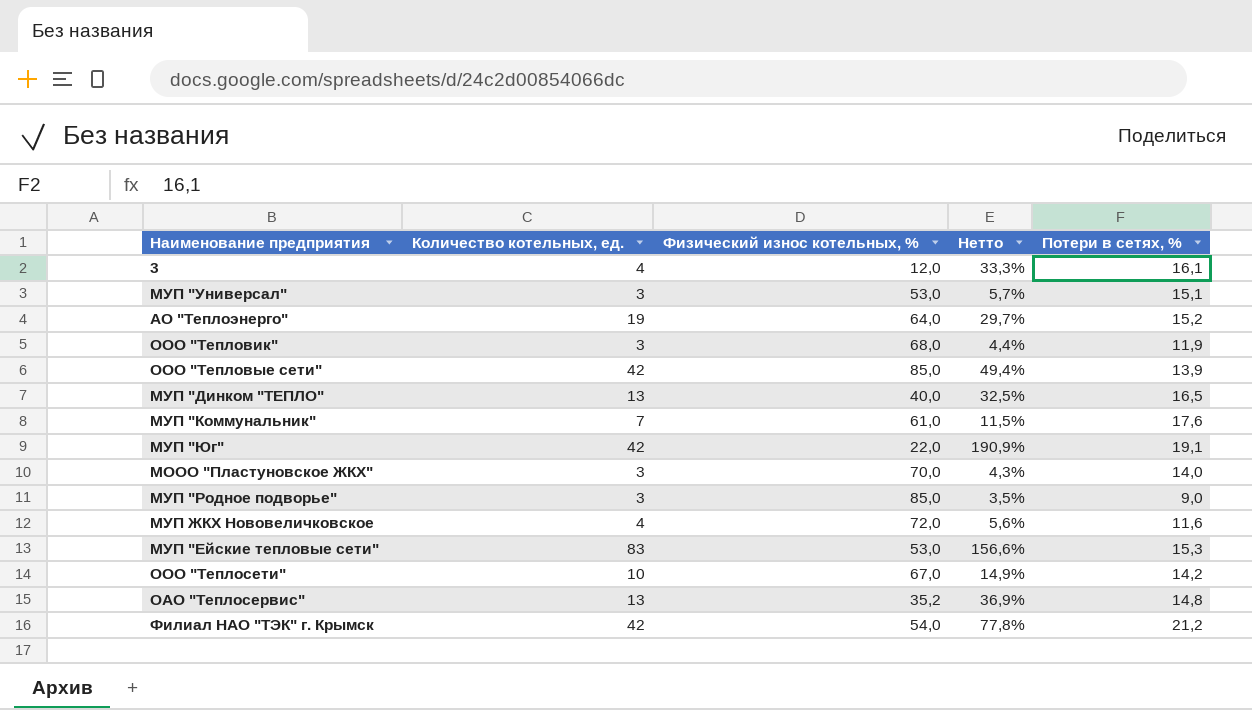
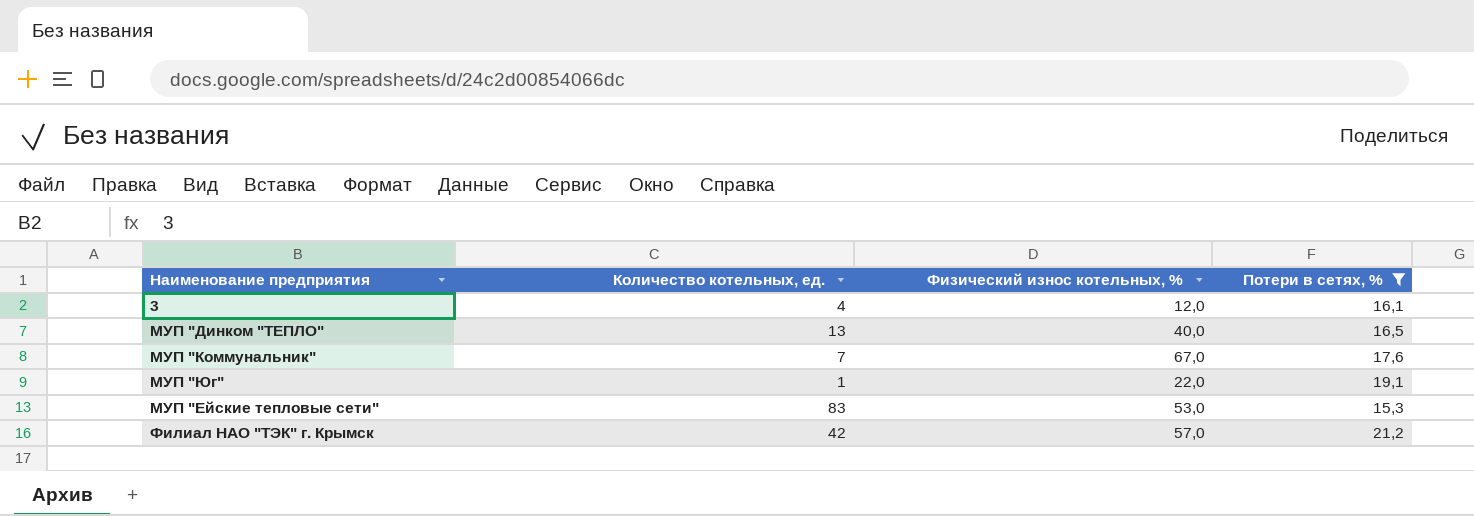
filter: none -> Потери в сетях, % >= 15,3
column Нетто | formula: [Количество котельных, ед.] / [Физический износ котельных, %] -> none
МУП "Коммунальник" | Физический износ котельных, %: 61,0 -> 67,0
МУП "Юг" | Количество котельных, ед.: 42 -> 1
Филиал НАО "ТЭК" г. Крымск | Физический износ котельных, %: 54,0 -> 57,0

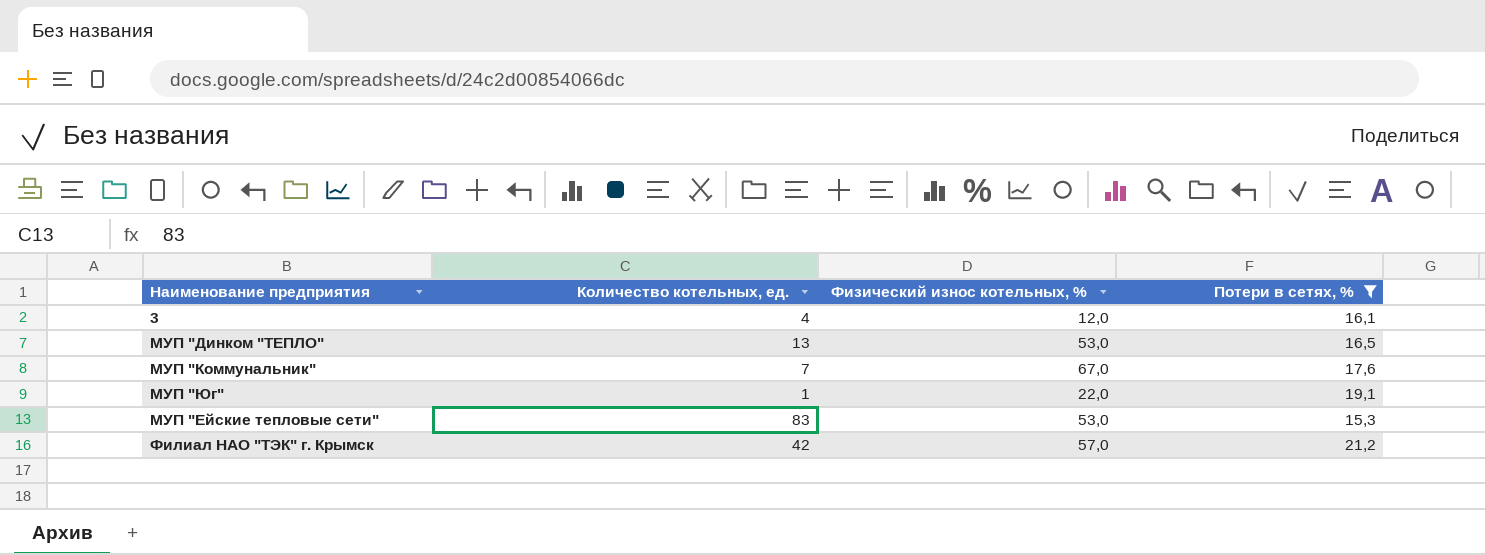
МУП "Динком "ТЕПЛО" | Физический износ котельных, %: 40,0 -> 53,0

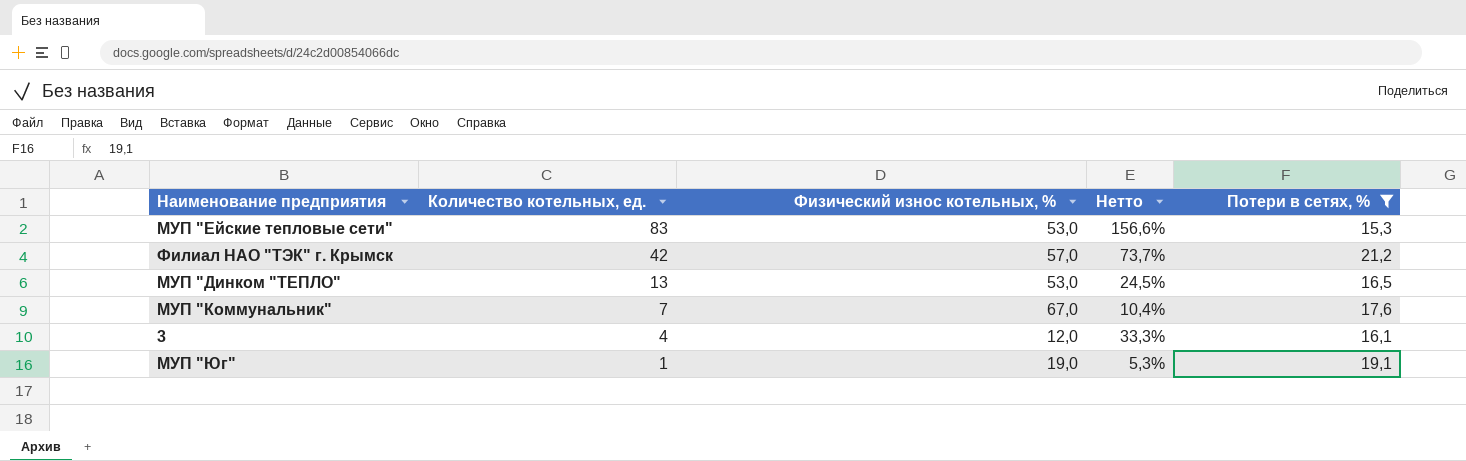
row order: none -> Количество котельных, ед. descending
column Нетто | formula: none -> [Количество котельных, ед.] / [Физический износ котельных, %]
МУП "Юг" | Физический износ котельных, %: 22,0 -> 19,0

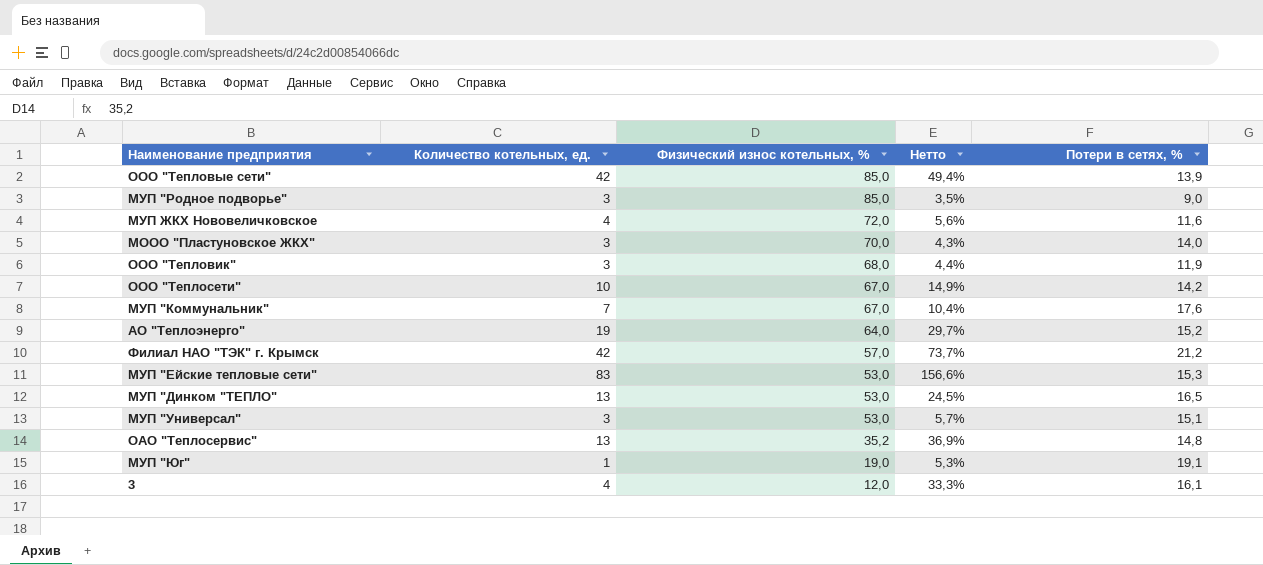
filter: Потери в сетях, % >= 15,3 -> none
row order: Количество котельных, ед. descending -> Физический износ котельных, % descending

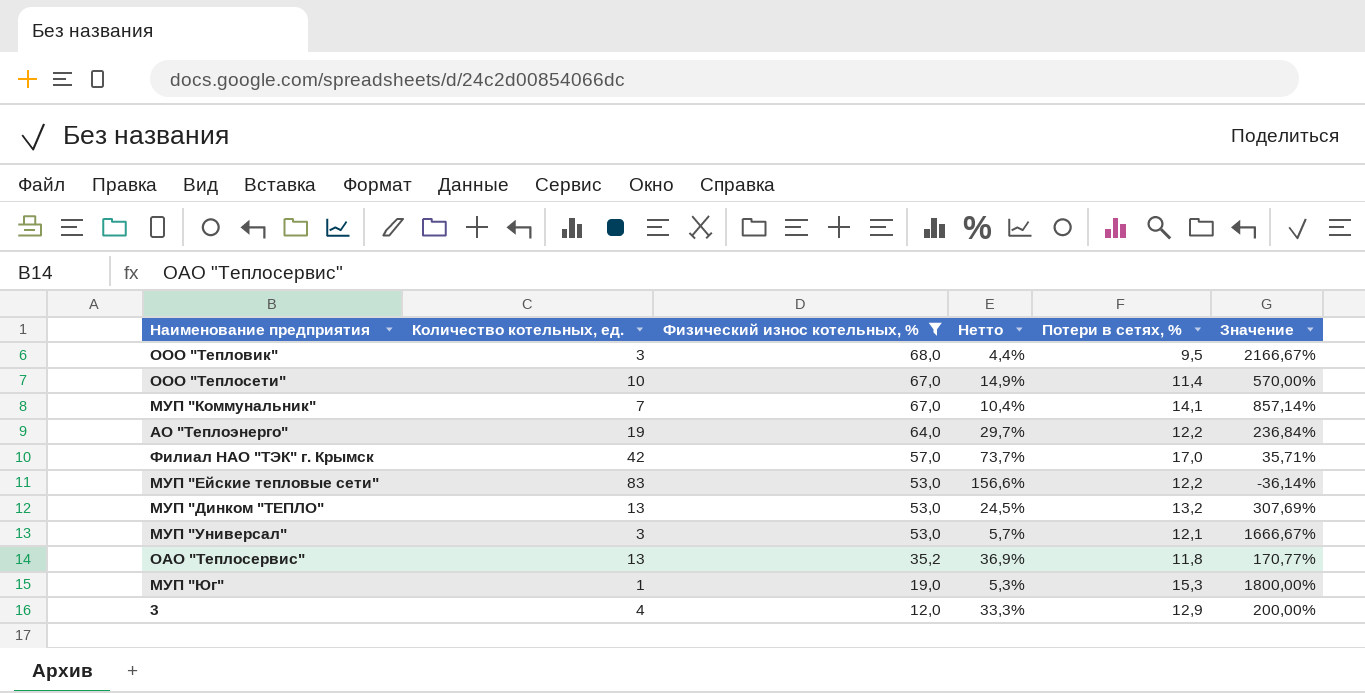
filter: none -> Физический износ котельных, % <= 68,0
column Значение | formula: none -> ([Физический износ котельных, %] - [Количество котельных, ед.]) / [Количество котельных, ед.]
ООО "Тепловик" | Потери в сетях, %: 11,9 -> 9,5
ООО "Теплосети" | Потери в сетях, %: 14,2 -> 11,4
МУП "Коммунальник" | Потери в сетях, %: 17,6 -> 14,1
АО "Теплоэнерго" | Потери в сетях, %: 15,2 -> 12,2
Филиал НАО "ТЭК" г. Крымск | Потери в сетях, %: 21,2 -> 17,0
МУП "Ейские тепловые сети" | Потери в сетях, %: 15,3 -> 12,2
МУП "Динком "ТЕПЛО" | Потери в сетях, %: 16,5 -> 13,2
МУП "Универсал" | Потери в сетях, %: 15,1 -> 12,1
ОАО "Теплосервис" | Потери в сетях, %: 14,8 -> 11,8
МУП "Юг" | Потери в сетях, %: 19,1 -> 15,3
3 | Потери в сетях, %: 16,1 -> 12,9

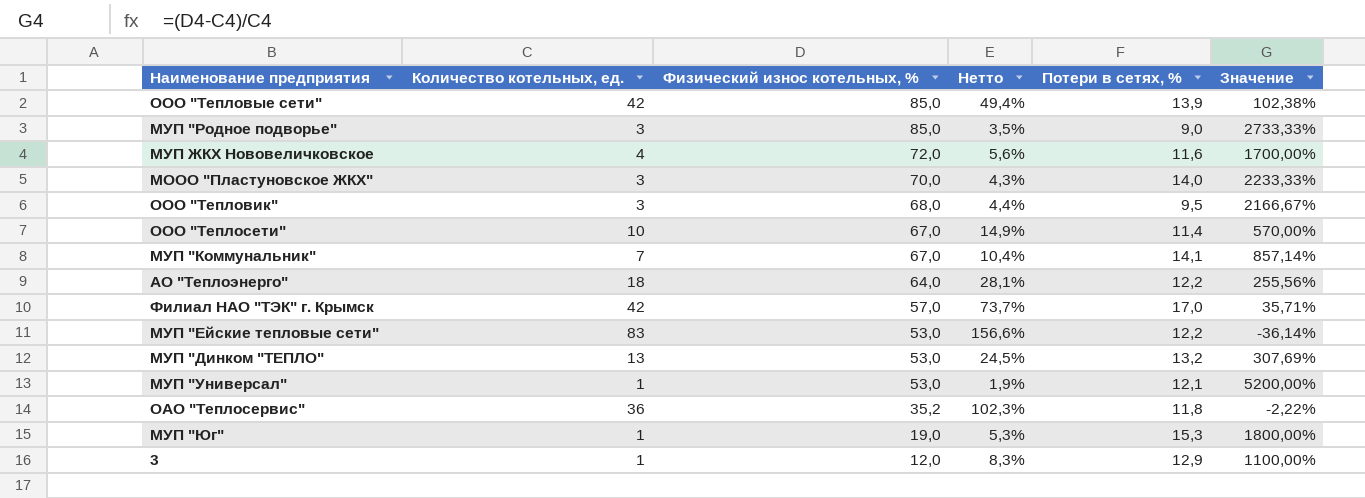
filter: Физический износ котельных, % <= 68,0 -> none
АО "Теплоэнерго" | Количество котельных, ед.: 19 -> 18
АО "Теплоэнерго" | Нетто: 29,7% -> 28,1%
АО "Теплоэнерго" | Значение: 236,84% -> 255,56%
МУП "Универсал" | Количество котельных, ед.: 3 -> 1
МУП "Универсал" | Нетто: 5,7% -> 1,9%
МУП "Универсал" | Значение: 1666,67% -> 5200,00%
ОАО "Теплосервис" | Количество котельных, ед.: 13 -> 36
ОАО "Теплосервис" | Нетто: 36,9% -> 102,3%
ОАО "Теплосервис" | Значение: 170,77% -> -2,22%
3 | Количество котельных, ед.: 4 -> 1
3 | Нетто: 33,3% -> 8,3%
3 | Значение: 200,00% -> 1100,00%

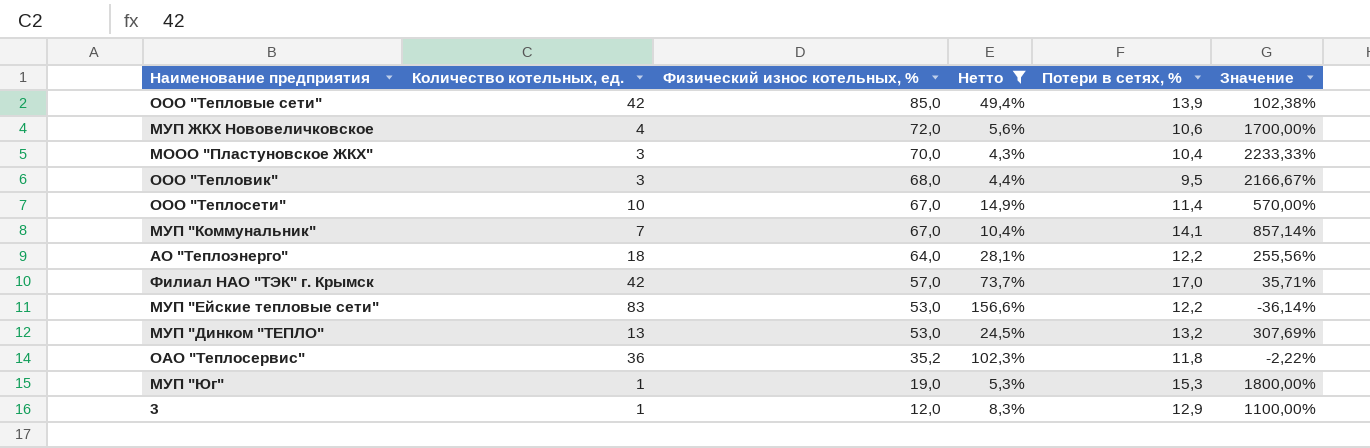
filter: none -> Нетто >= 4,3%
МУП ЖКХ Нововеличковское | Потери в сетях, %: 11,6 -> 10,6
МООО "Пластуновское ЖКХ" | Потери в сетях, %: 14,0 -> 10,4

